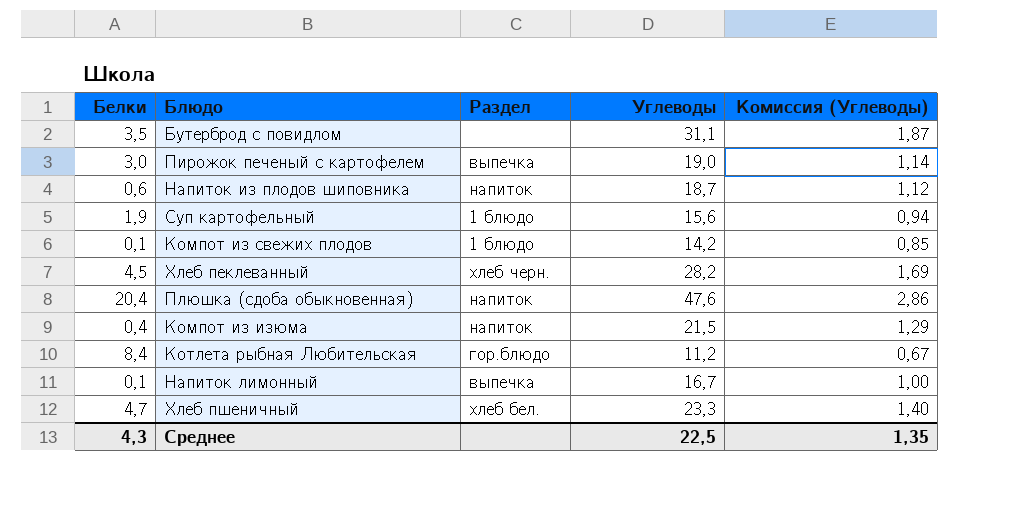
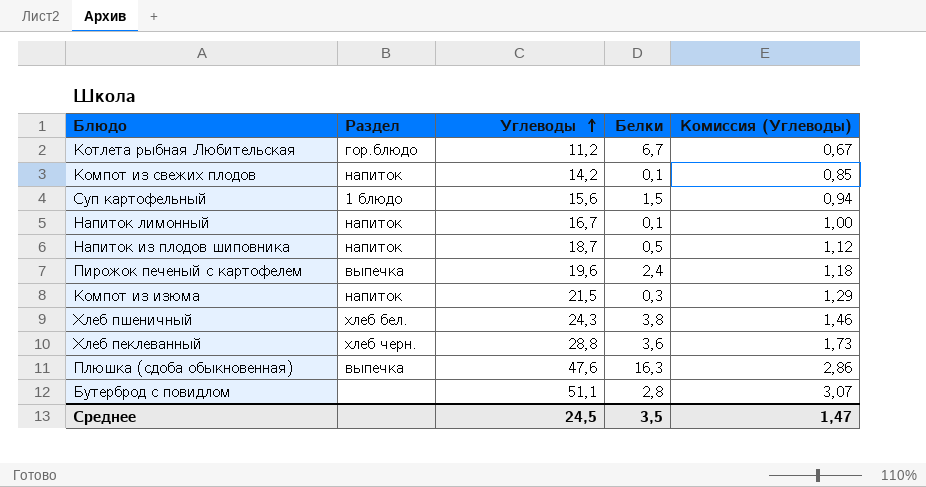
row order: none -> Углеводы ascending
column Белки | position: 1 -> 4
Котлета рыбная Любительская | Белки: 8,4 -> 6,7
Компот из свежих плодов | Раздел: 1 блюдо -> напиток
Суп картофельный | Белки: 1,9 -> 1,5
Напиток лимонный | Раздел: выпечка -> напиток
Напиток из плодов шиповника | Белки: 0,6 -> 0,5
Пирожок печеный с картофелем | Углеводы: 19,0 -> 19,6
Пирожок печеный с картофелем | Белки: 3,0 -> 2,4
Пирожок печеный с картофелем | Комиссия (Углеводы): 1,14 -> 1,18
Компот из изюма | Белки: 0,4 -> 0,3
Хлеб пшеничный | Углеводы: 23,3 -> 24,3
Хлеб пшеничный | Белки: 4,7 -> 3,8
Хлеб пшеничный | Комиссия (Углеводы): 1,40 -> 1,46
Хлеб пеклеванный | Углеводы: 28,2 -> 28,8
Хлеб пеклеванный | Белки: 4,5 -> 3,6
Хлеб пеклеванный | Комиссия (Углеводы): 1,69 -> 1,73
Плюшка (сдоба обыкновенная) | Раздел: напиток -> выпечка
Плюшка (сдоба обыкновенная) | Белки: 20,4 -> 16,3
Бутерброд с повидлом | Углеводы: 31,1 -> 51,1
Бутерброд с повидлом | Белки: 3,5 -> 2,8
Бутерброд с повидлом | Комиссия (Углеводы): 1,87 -> 3,07
Среднее | Углеводы: 22,5 -> 24,5
Среднее | Белки: 4,3 -> 3,5
Среднее | Комиссия (Углеводы): 1,35 -> 1,47

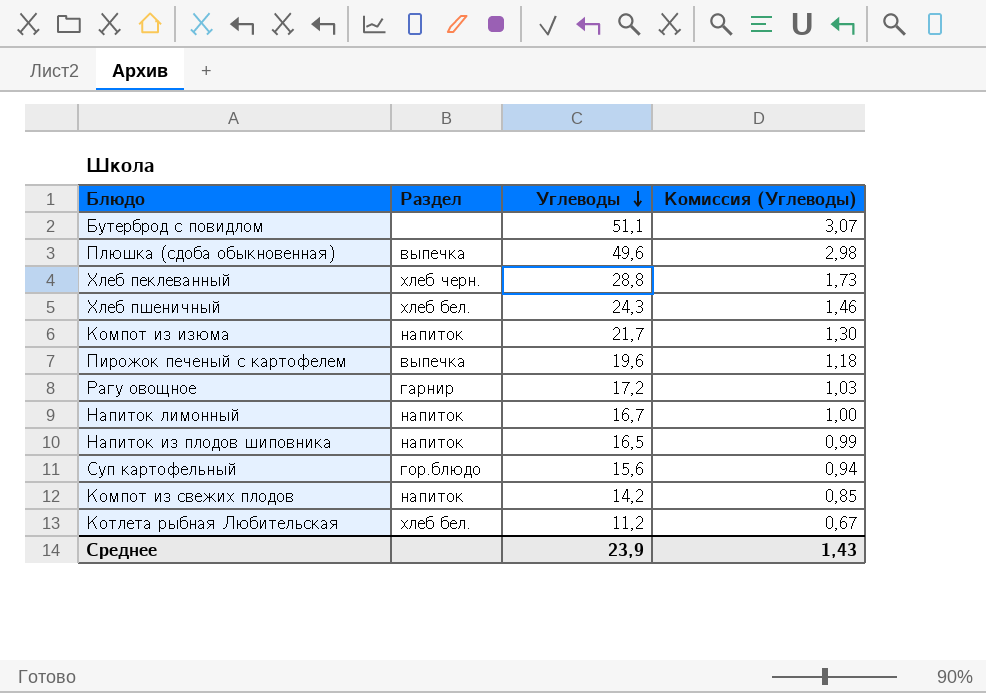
row order: Углеводы ascending -> Углеводы descending
column Белки | position: 4 -> none
Плюшка (сдоба обыкновенная) | Углеводы: 47,6 -> 49,6
Плюшка (сдоба обыкновенная) | Комиссия (Углеводы): 2,86 -> 2,98
Компот из изюма | Углеводы: 21,5 -> 21,7
Компот из изюма | Комиссия (Углеводы): 1,29 -> 1,30
row Рагу овощное: none -> гарнир | 17,2 | 1,03
Напиток из плодов шиповника | Углеводы: 18,7 -> 16,5
Напиток из плодов шиповника | Комиссия (Углеводы): 1,12 -> 0,99
Суп картофельный | Раздел: 1 блюдо -> гор.блюдо
Котлета рыбная Любительская | Раздел: гор.блюдо -> хлеб бел.
Среднее | Углеводы: 24,5 -> 23,9
Среднее | Комиссия (Углеводы): 1,47 -> 1,43

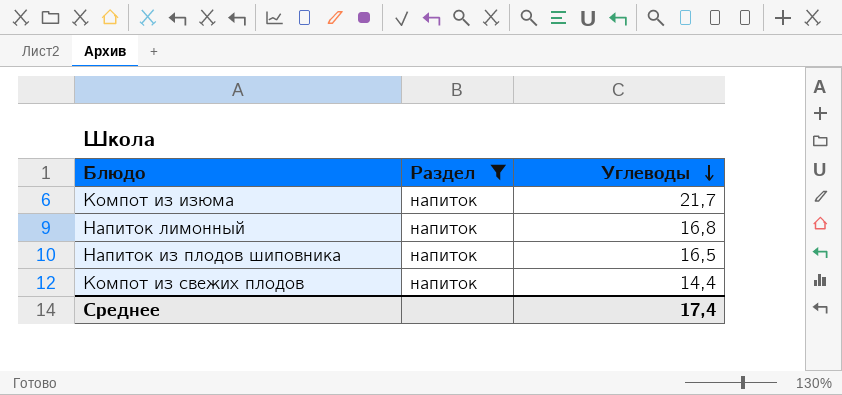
filter: none -> Раздел = напиток
column Комиссия (Углеводы) | formula: [Углеводы] * 0,06 -> none
Напиток лимонный | Углеводы: 16,7 -> 16,8
Компот из свежих плодов | Углеводы: 14,2 -> 14,4
Среднее | Углеводы: 23,9 -> 17,4

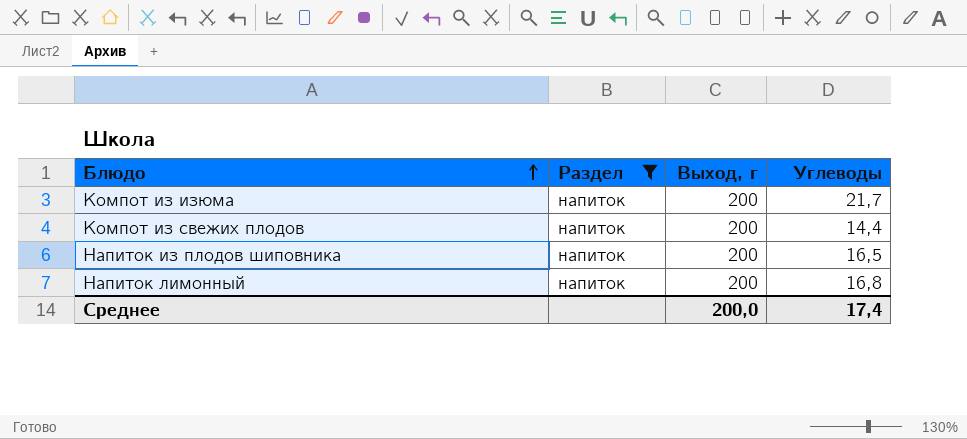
row order: Углеводы descending -> Блюдо ascending
column Выход, г | position: none -> 3

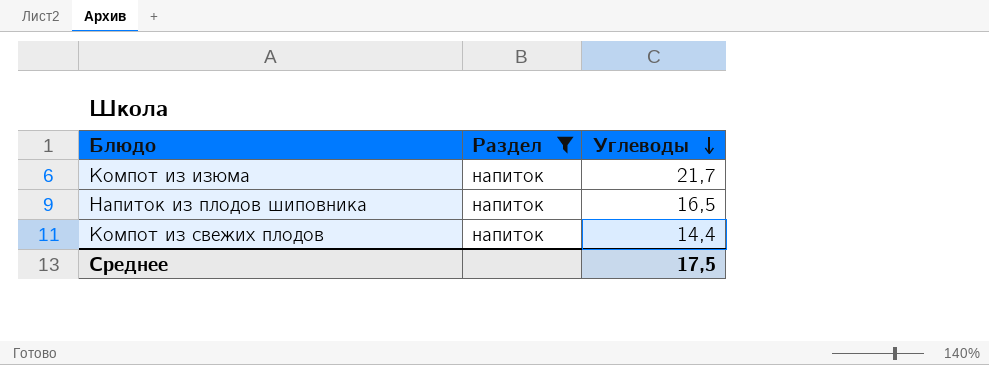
row order: Блюдо ascending -> Углеводы descending
column Выход, г | position: 3 -> none
row Напиток лимонный: напиток | 200 | 16,8 -> none
Среднее | Углеводы: 17,4 -> 17,5

